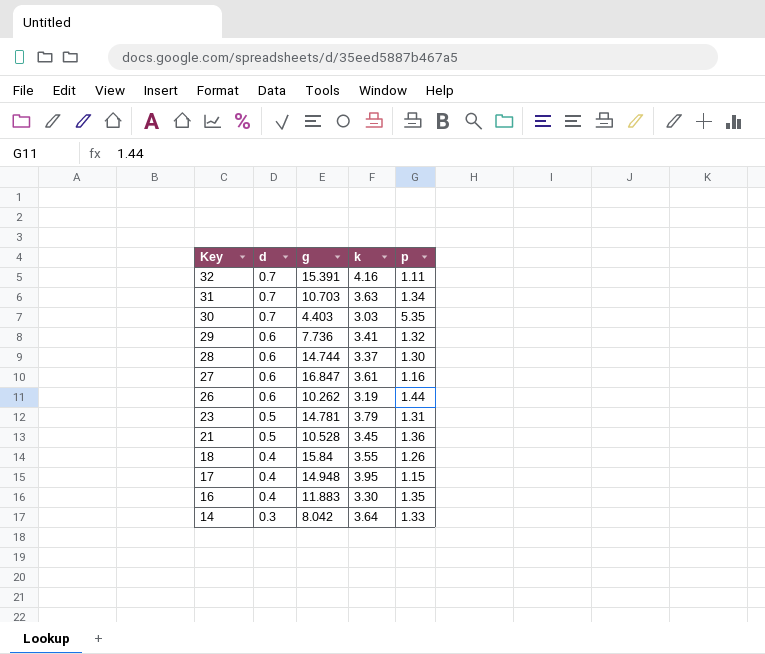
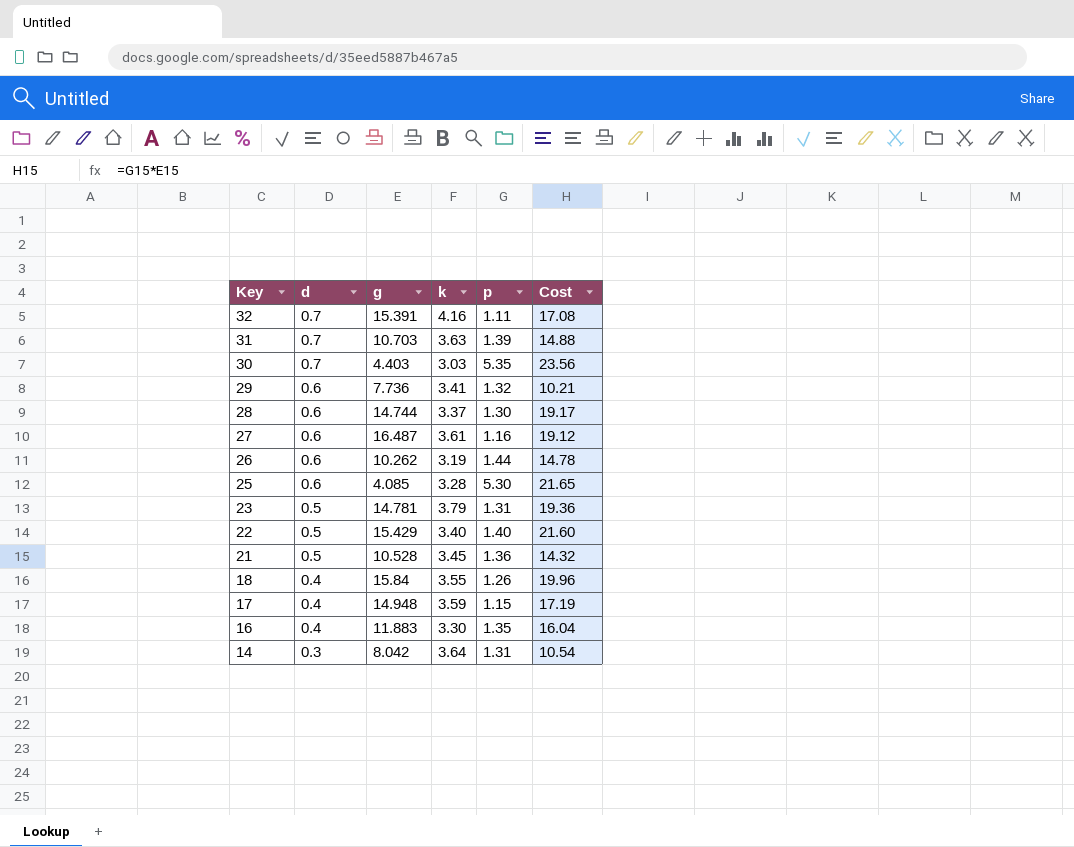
column Cost | formula: none -> [g] * [p]
31 | p: 1.34 -> 1.39
27 | g: 16.847 -> 16.487
row 25: none -> 0.6 | 4.085 | 3.28 | 5.30 | 21.65
row 22: none -> 0.5 | 15.429 | 3.40 | 1.40 | 21.60
17 | k: 3.95 -> 3.59
14 | p: 1.33 -> 1.31

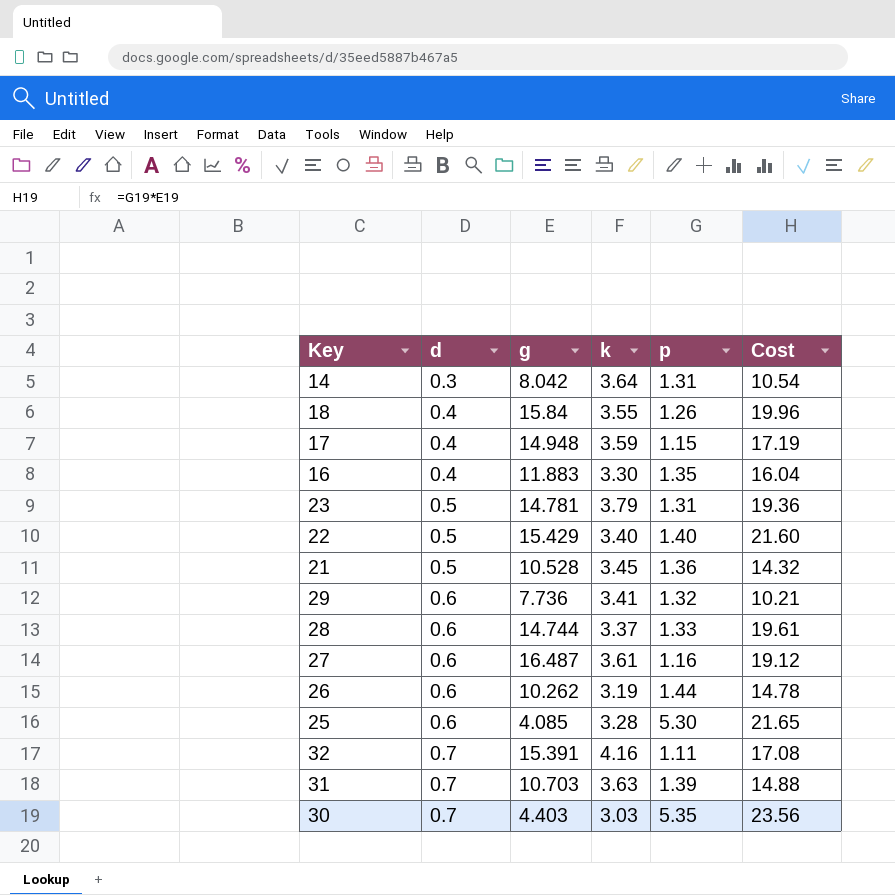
row order: Key descending -> d ascending
28 | p: 1.30 -> 1.33
28 | Cost: 19.17 -> 19.61

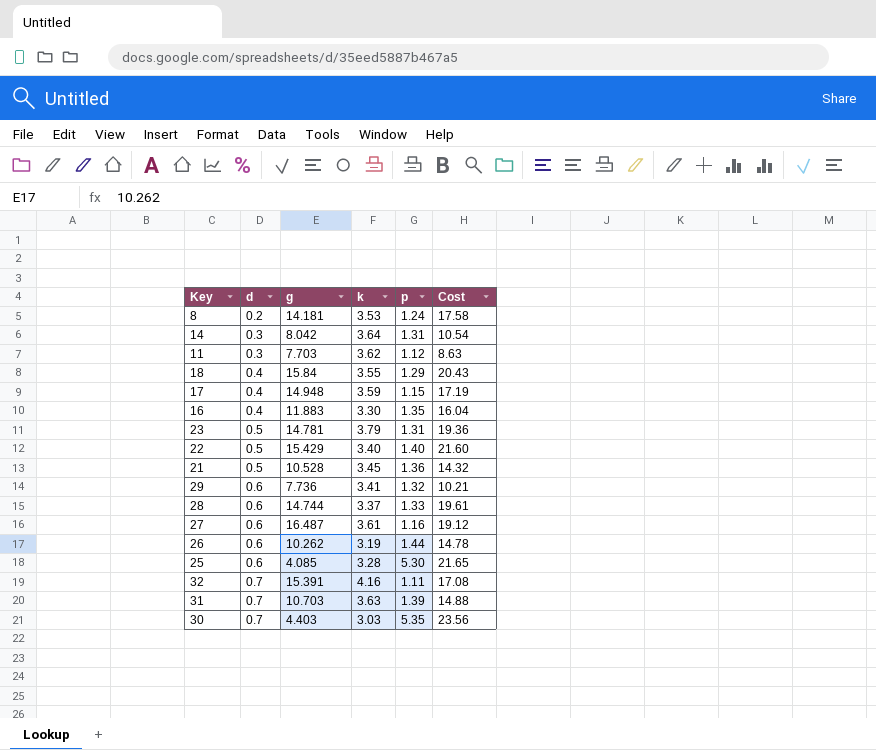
row 8: none -> 0.2 | 14.181 | 3.53 | 1.24 | 17.58
row 11: none -> 0.3 | 7.703 | 3.62 | 1.12 | 8.63
18 | p: 1.26 -> 1.29
18 | Cost: 19.96 -> 20.43

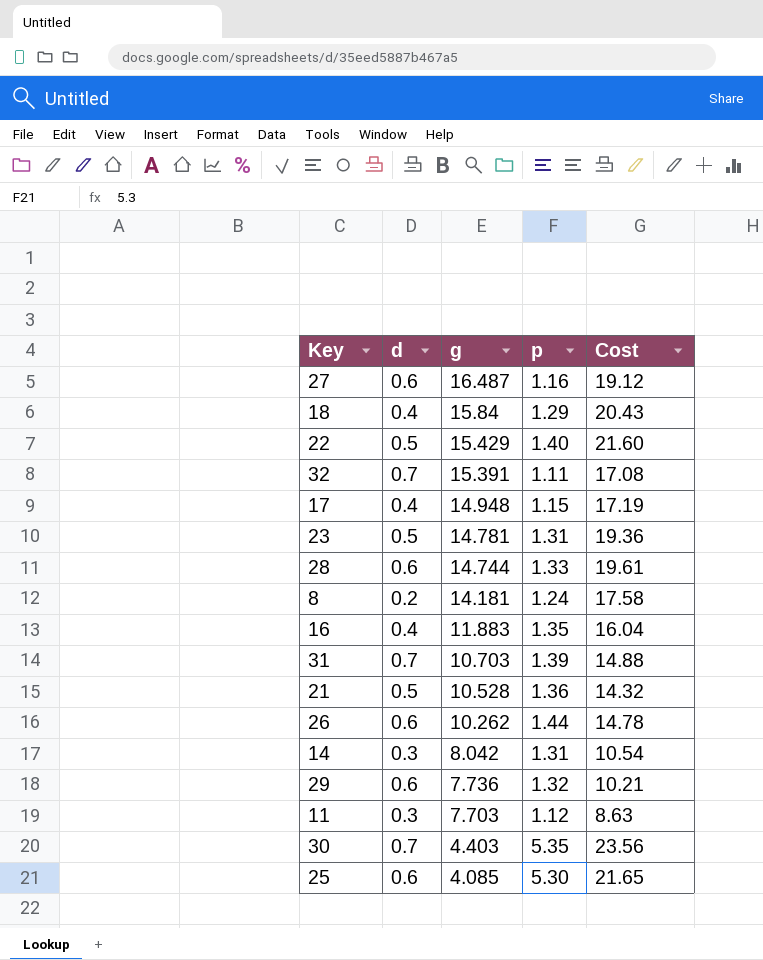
row order: d ascending -> g descending
column k | position: 4 -> none

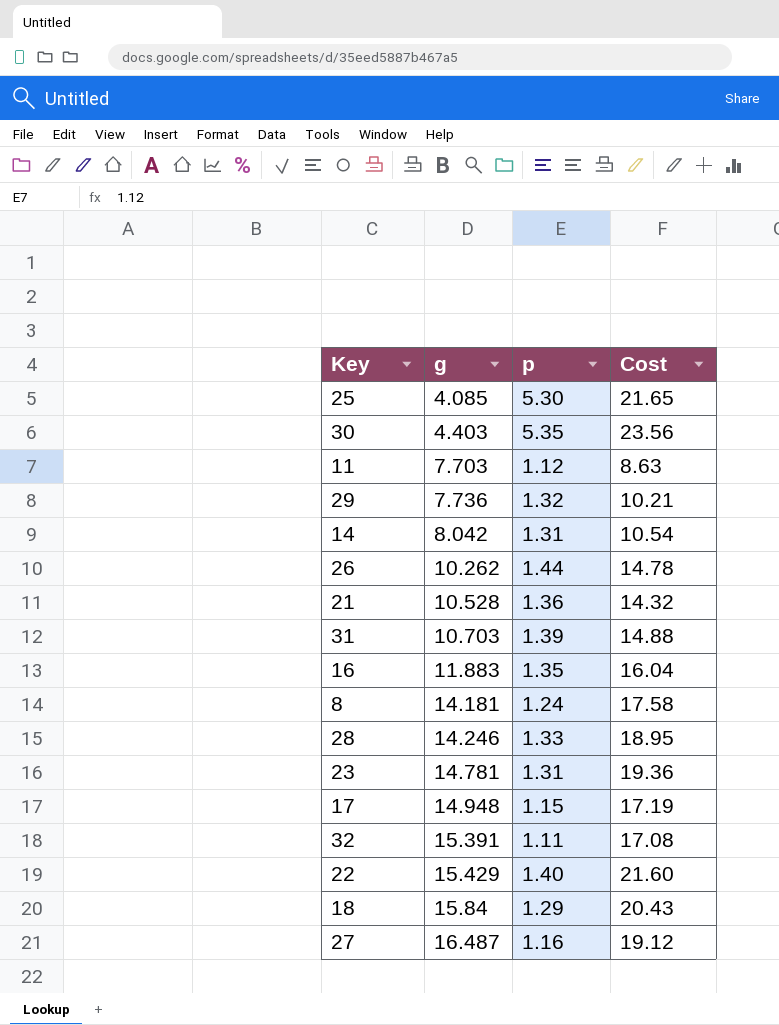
row order: g descending -> g ascending
column d | position: 2 -> none
28 | g: 14.744 -> 14.246
28 | Cost: 19.61 -> 18.95

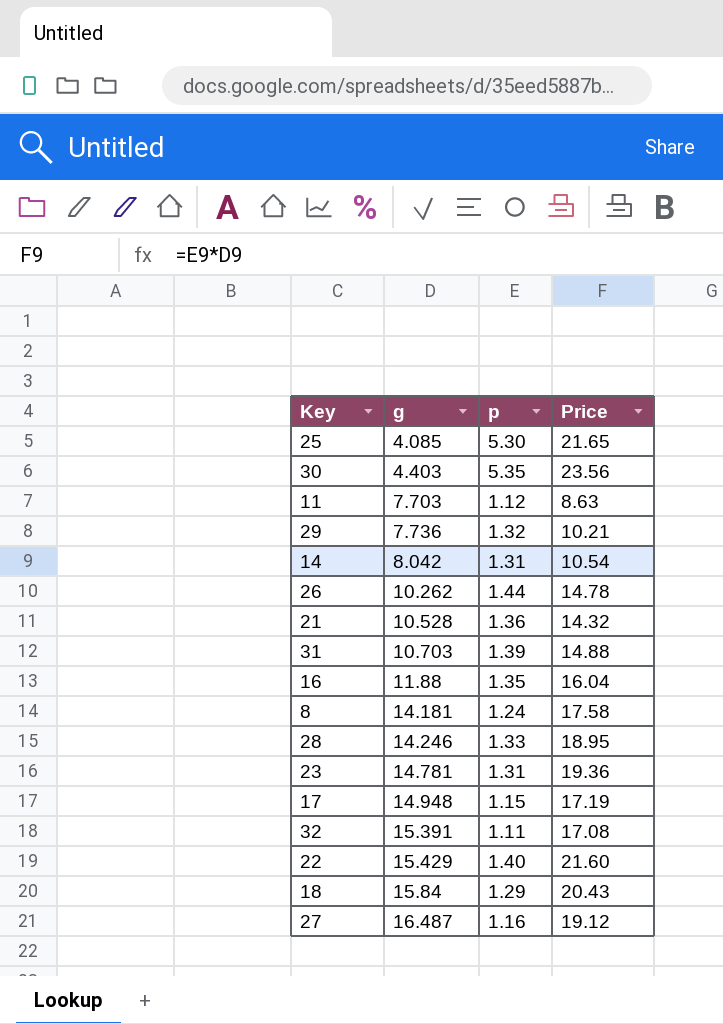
column name: Cost -> Price
16 | g: 11.883 -> 11.88

